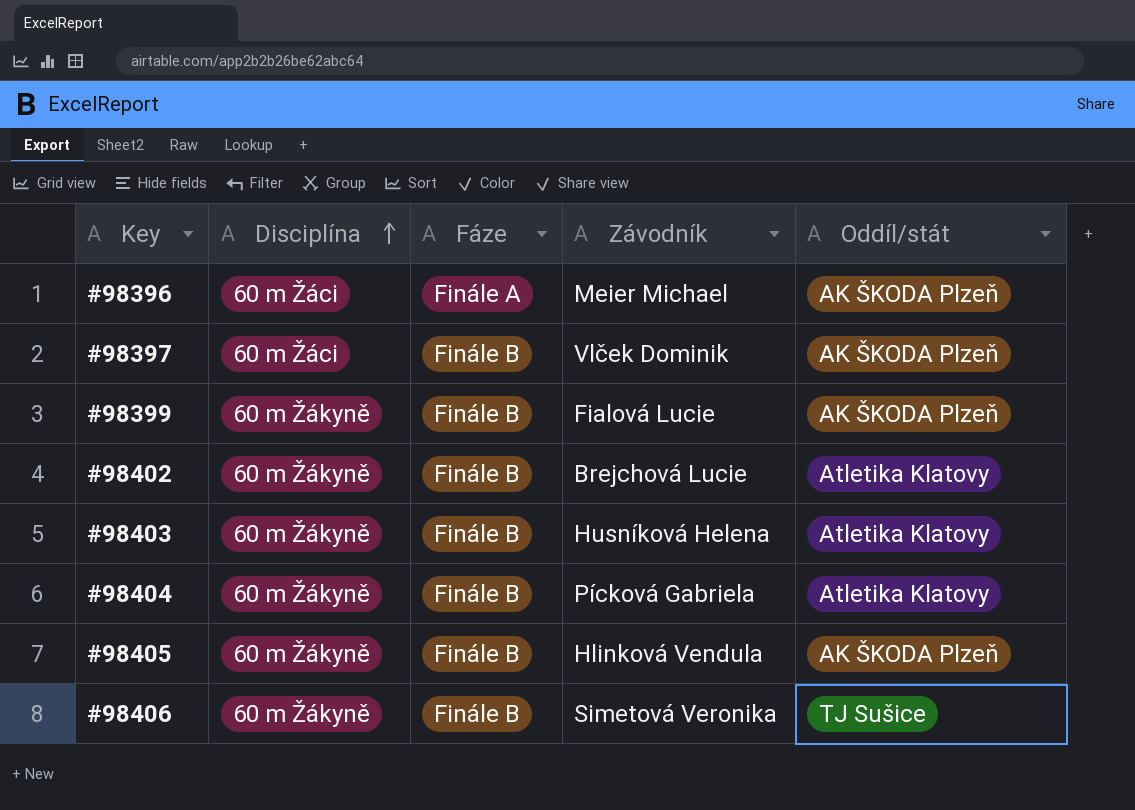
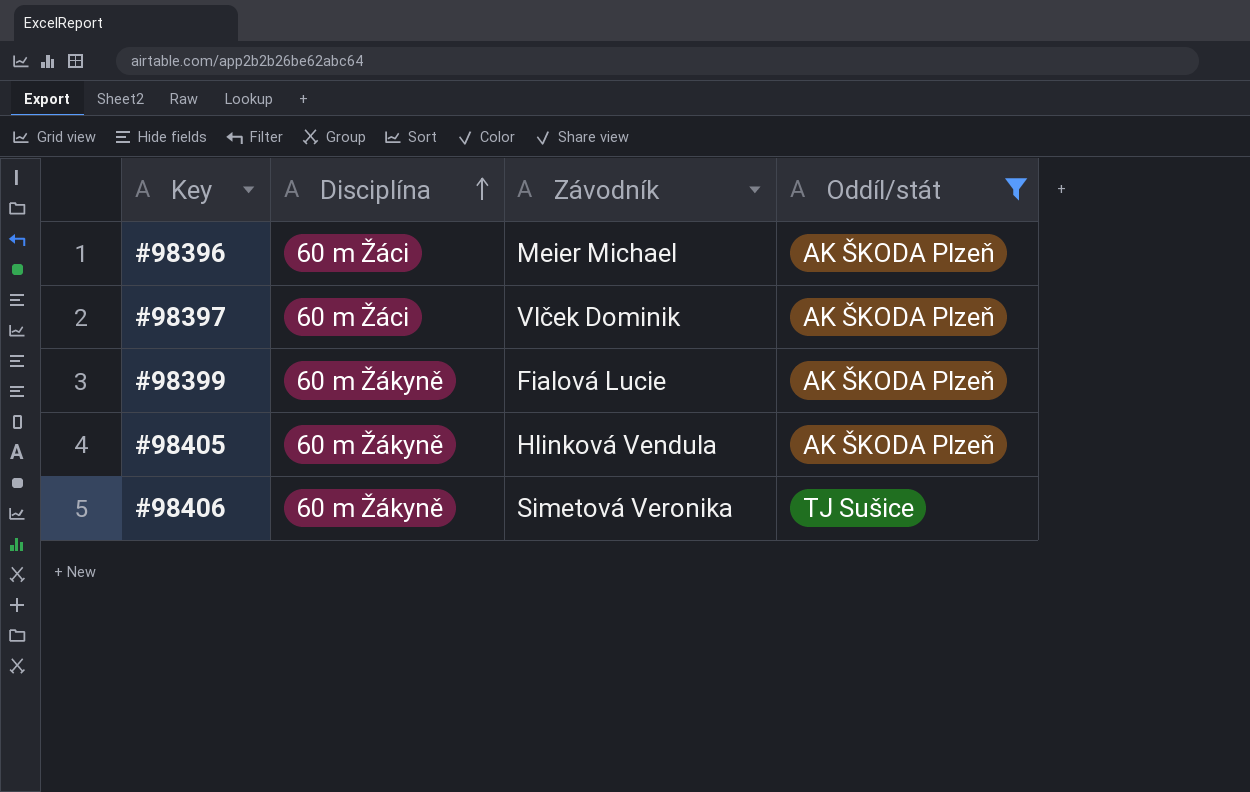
filter: none -> Oddíl/stát != Atletika Klatovy
column Fáze | position: 3 -> none

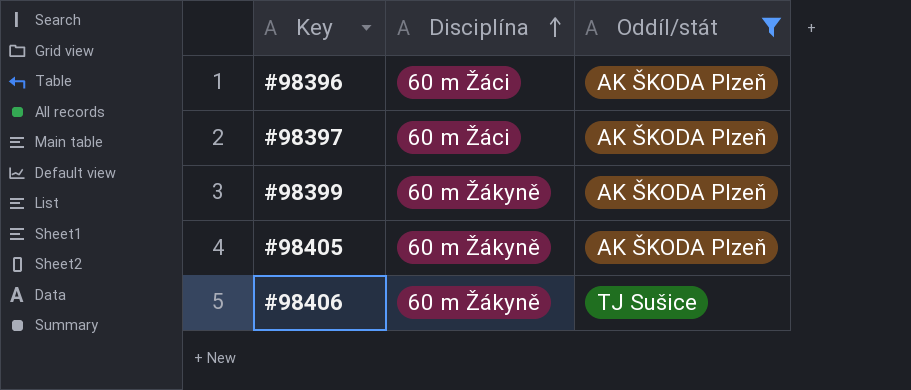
column Závodník | position: 3 -> none

